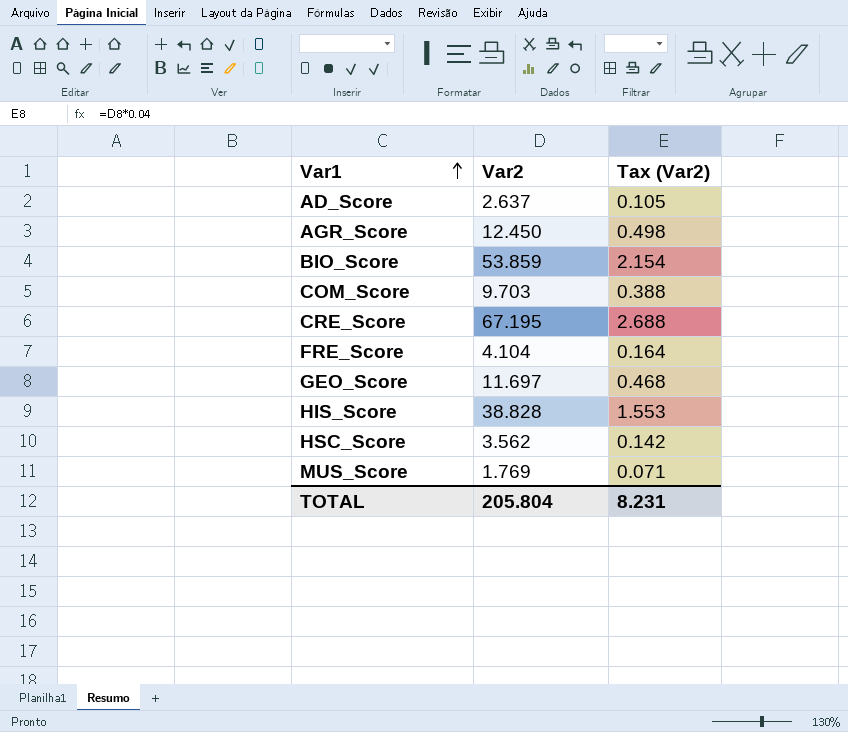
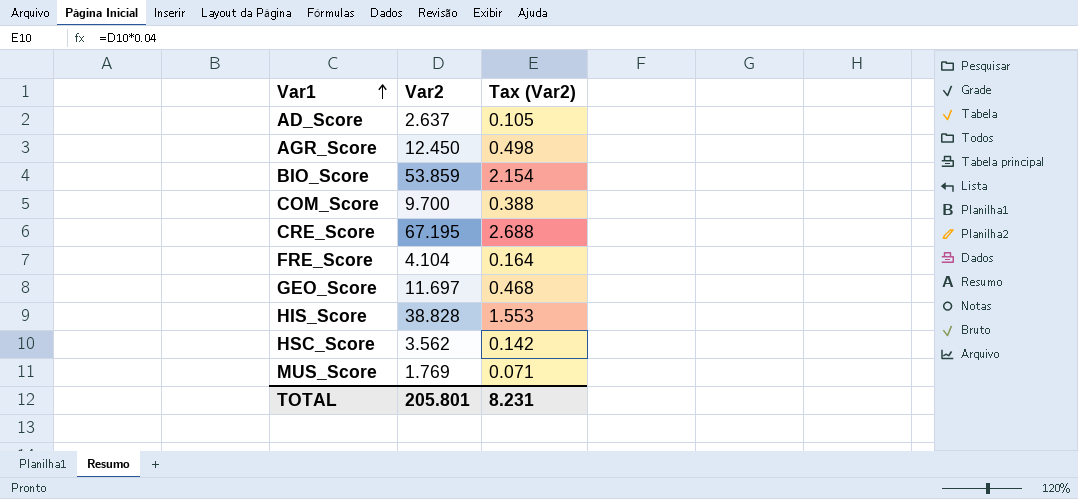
COM_Score | Var2: 9.703 -> 9.700
TOTAL | Var2: 205.804 -> 205.801

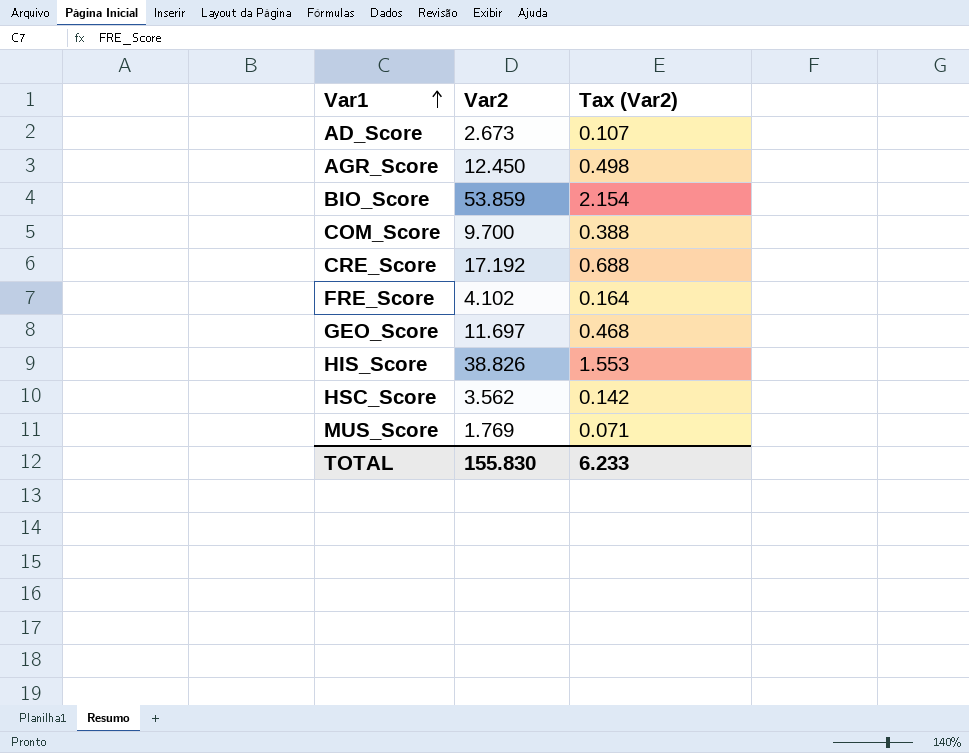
AD_Score | Var2: 2.637 -> 2.673
AD_Score | Tax (Var2): 0.105 -> 0.107
CRE_Score | Var2: 67.195 -> 17.192
CRE_Score | Tax (Var2): 2.688 -> 0.688
FRE_Score | Var2: 4.104 -> 4.102
HIS_Score | Var2: 38.828 -> 38.826
TOTAL | Var2: 205.801 -> 155.830
TOTAL | Tax (Var2): 8.231 -> 6.233

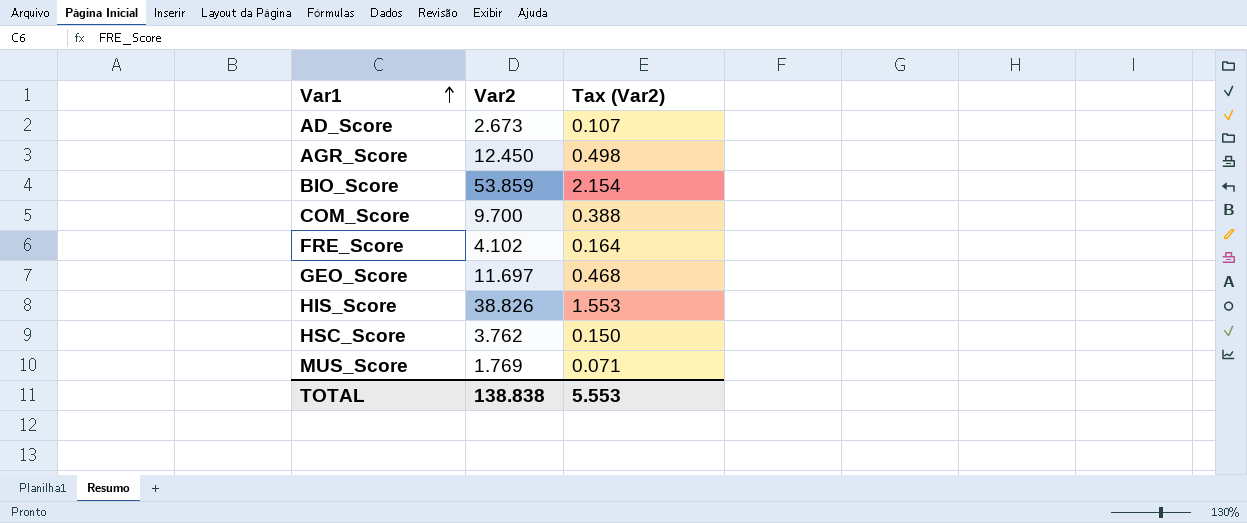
row CRE_Score: 17.192 | 0.688 -> none
HSC_Score | Var2: 3.562 -> 3.762
HSC_Score | Tax (Var2): 0.142 -> 0.150
TOTAL | Var2: 155.830 -> 138.838
TOTAL | Tax (Var2): 6.233 -> 5.553

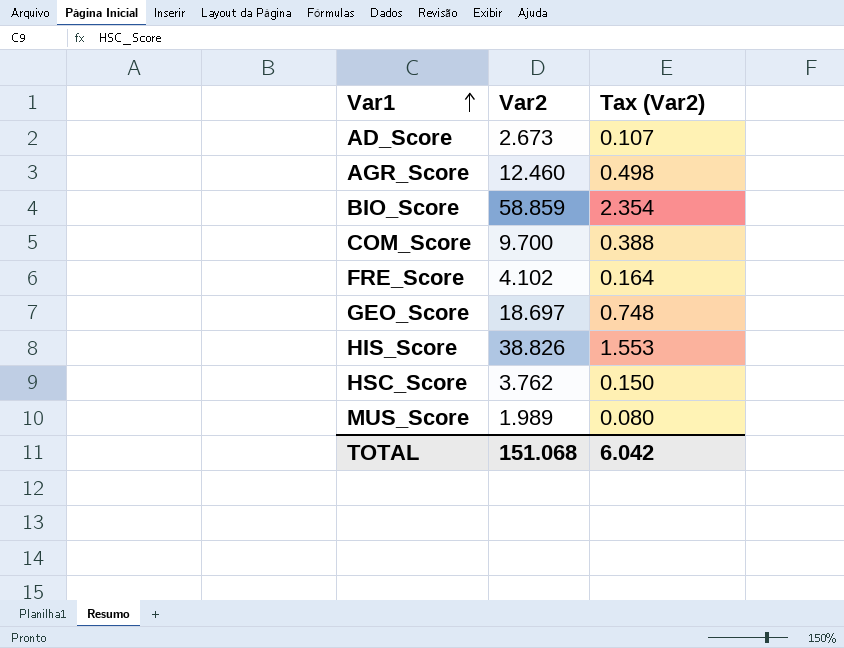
AGR_Score | Var2: 12.450 -> 12.460
BIO_Score | Var2: 53.859 -> 58.859
BIO_Score | Tax (Var2): 2.154 -> 2.354
GEO_Score | Var2: 11.697 -> 18.697
GEO_Score | Tax (Var2): 0.468 -> 0.748
MUS_Score | Var2: 1.769 -> 1.989
MUS_Score | Tax (Var2): 0.071 -> 0.080
TOTAL | Var2: 138.838 -> 151.068
TOTAL | Tax (Var2): 5.553 -> 6.042

